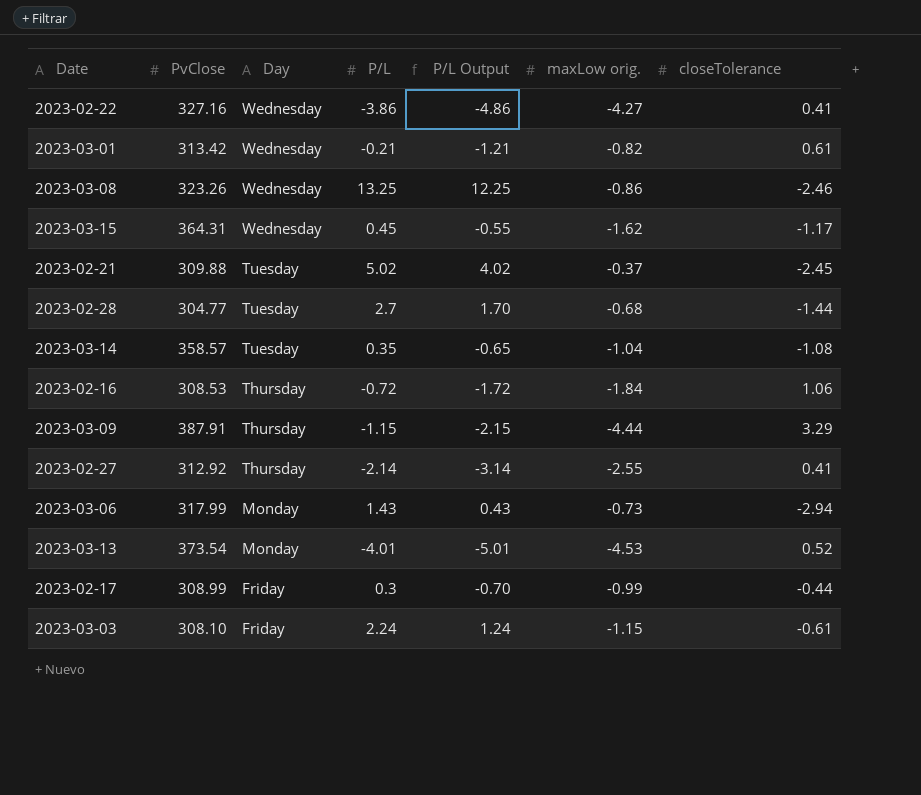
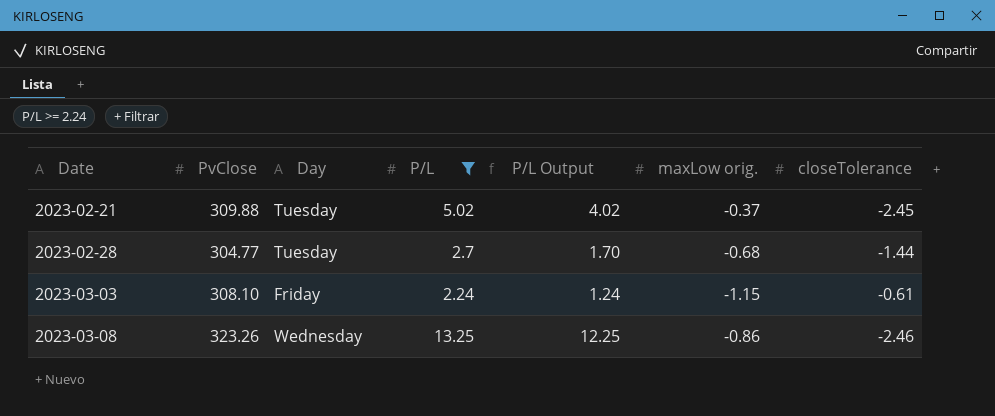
filter: none -> P/L >= 2.24
row order: Day descending -> Date ascending

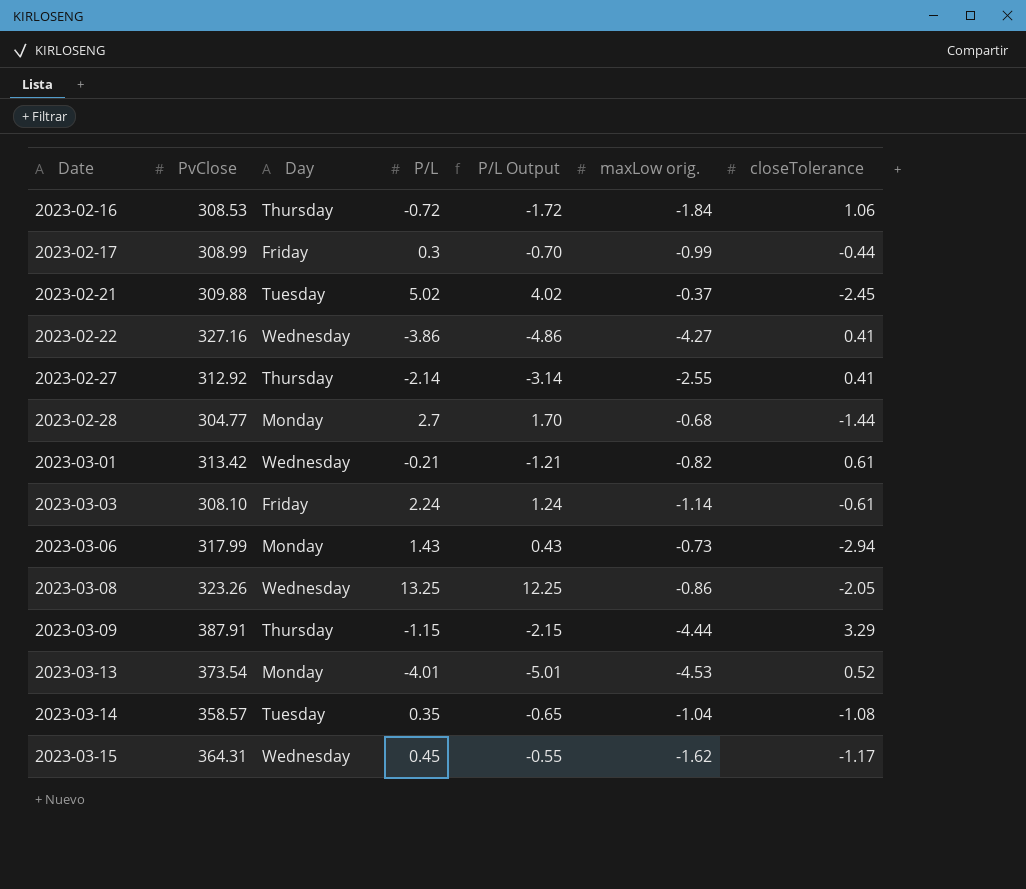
filter: P/L >= 2.24 -> none
2023-02-28 | Day: Tuesday -> Monday
2023-03-03 | maxLow orig.: -1.15 -> -1.14
2023-03-08 | closeTolerance: -2.46 -> -2.05

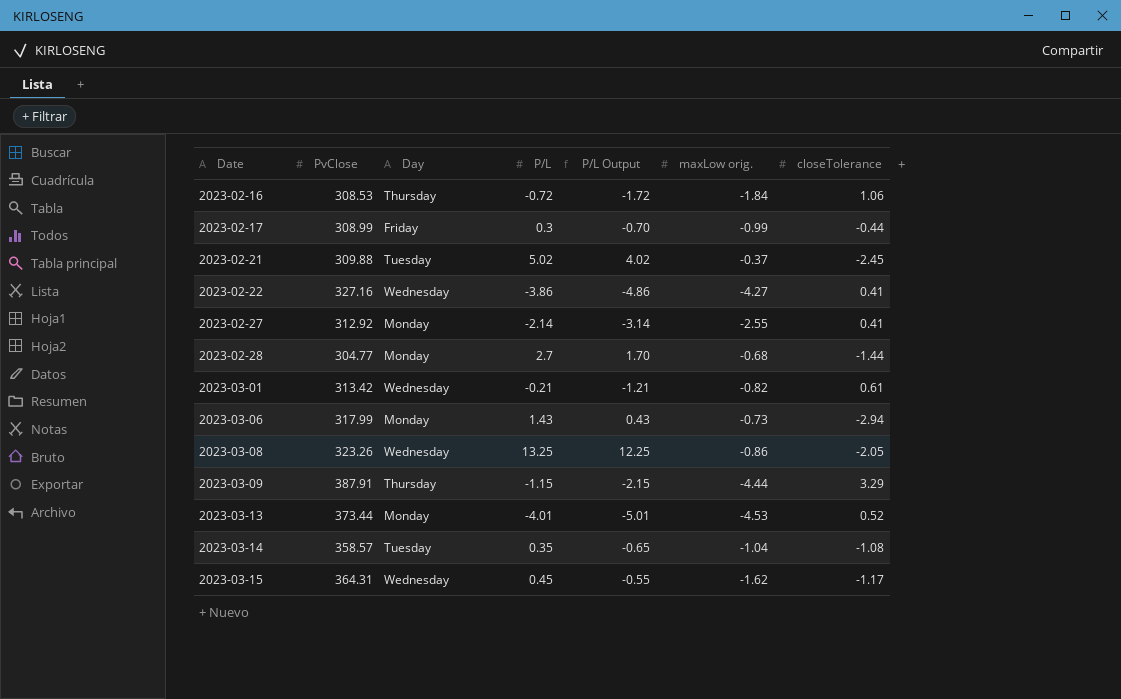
row 2023-03-03: 308.10 | Friday | 2.24 | 1.24 | -1.14 | -0.61 -> none
2023-02-27 | Day: Thursday -> Monday
2023-03-13 | PvClose: 373.54 -> 373.44

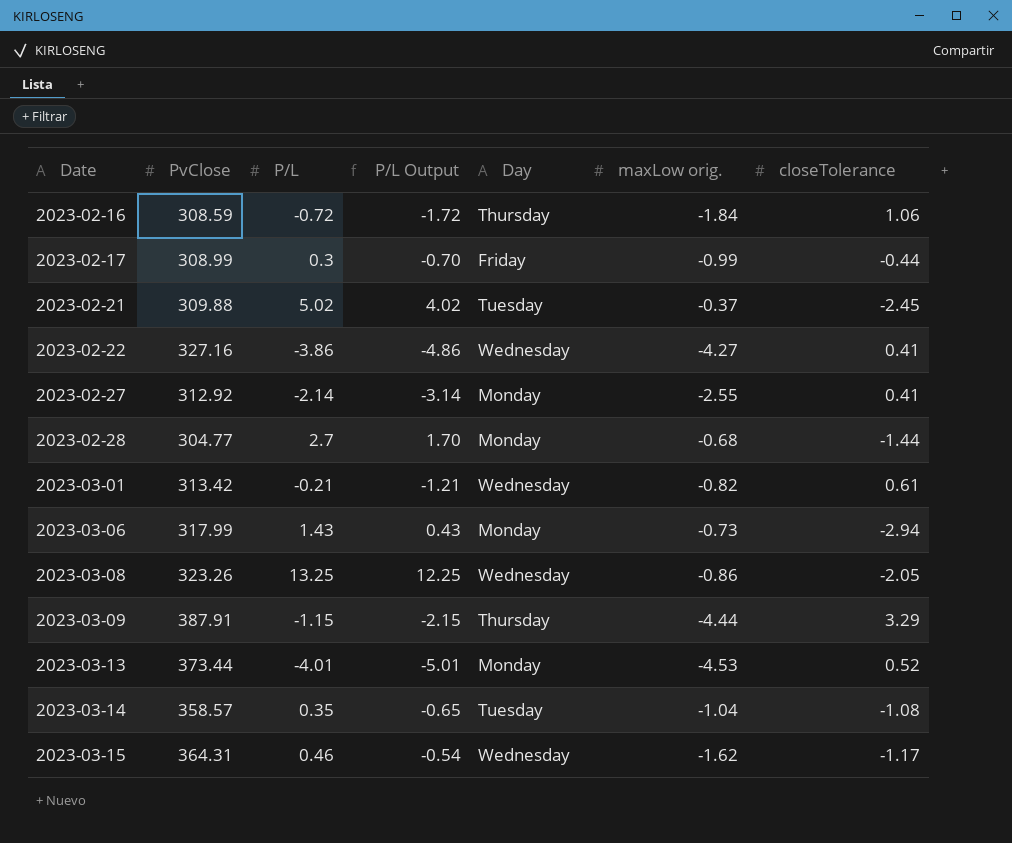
column Day | position: 3 -> 5
2023-02-16 | PvClose: 308.53 -> 308.59
2023-03-15 | P/L: 0.45 -> 0.46
2023-03-15 | P/L Output: -0.55 -> -0.54

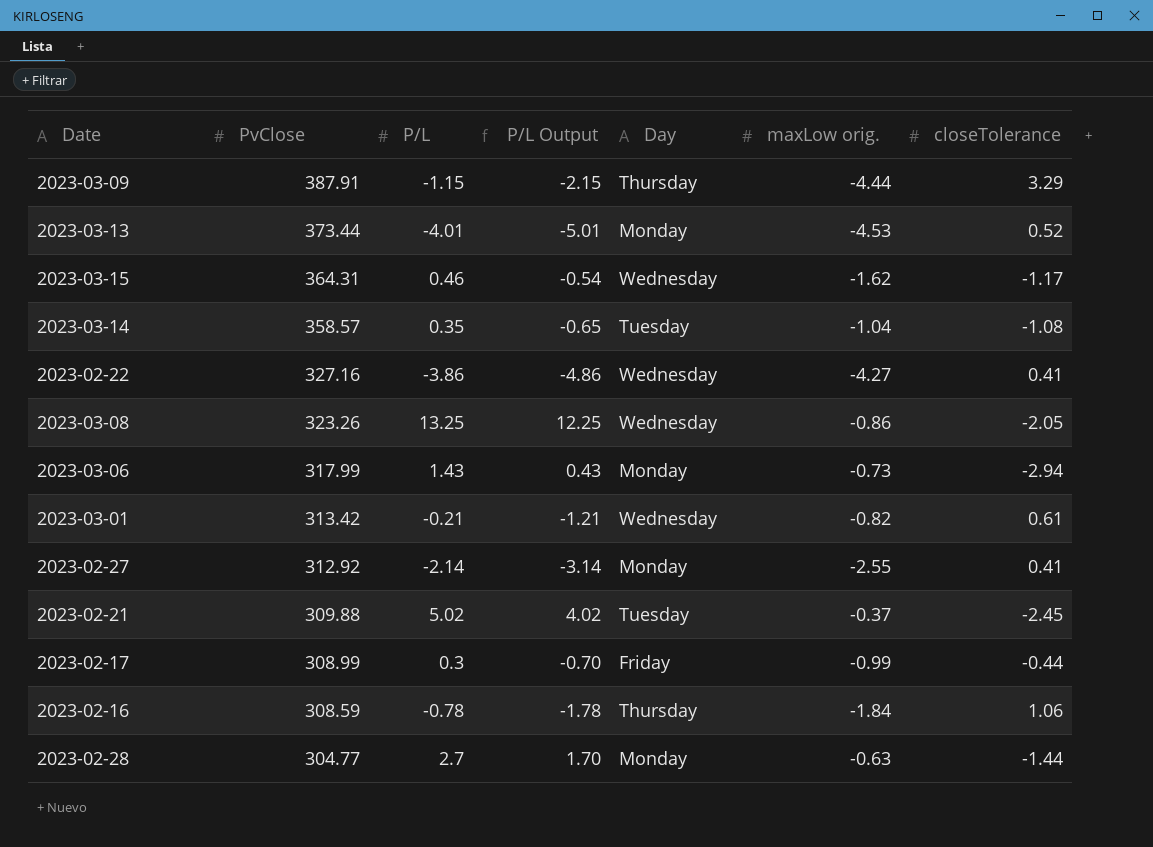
row order: Date ascending -> PvClose descending
2023-02-16 | P/L: -0.72 -> -0.78
2023-02-16 | P/L Output: -1.72 -> -1.78
2023-02-28 | maxLow orig.: -0.68 -> -0.63

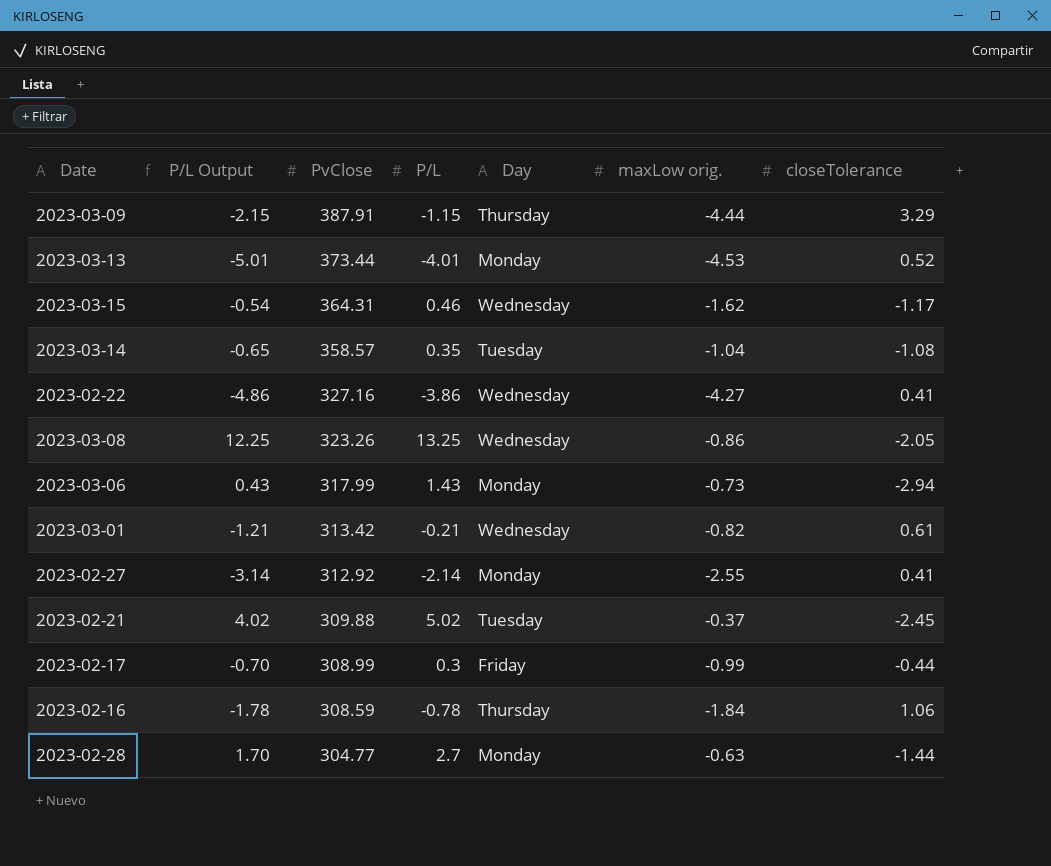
column P/L Output | position: 4 -> 2

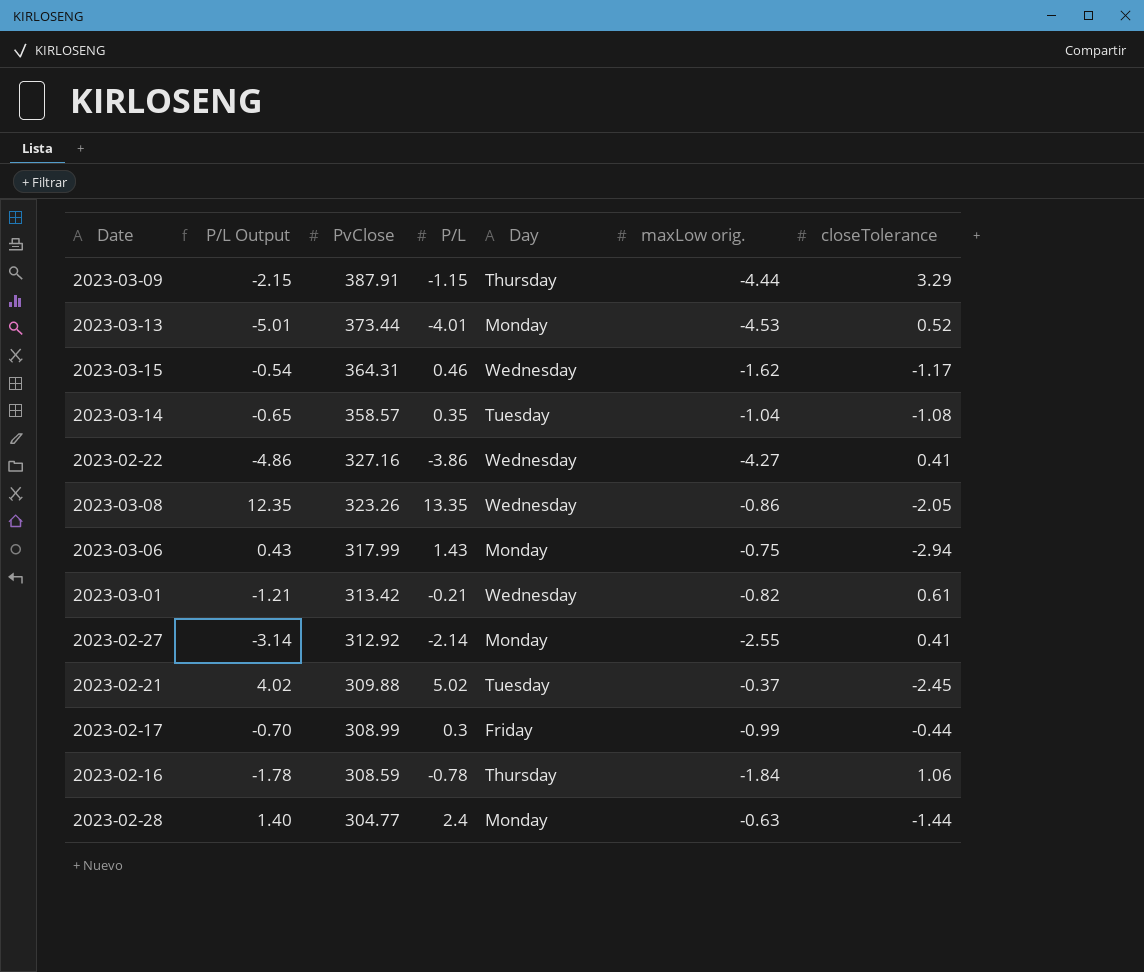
2023-03-08 | P/L Output: 12.25 -> 12.35
2023-03-08 | P/L: 13.25 -> 13.35
2023-03-06 | maxLow orig.: -0.73 -> -0.75
2023-02-28 | P/L Output: 1.70 -> 1.40
2023-02-28 | P/L: 2.7 -> 2.4

